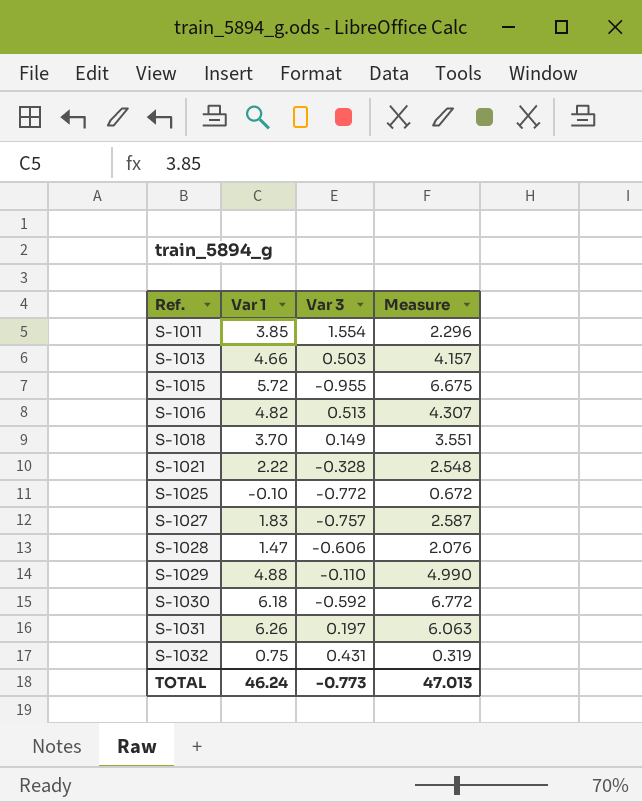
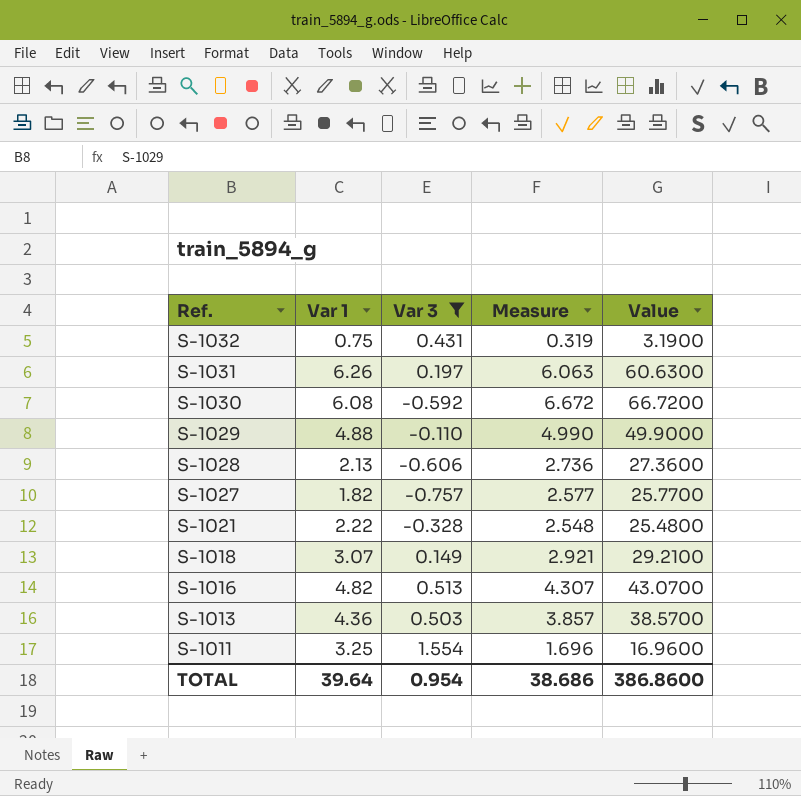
filter: none -> Var 3 >= -0.757
row order: Ref. ascending -> Ref. descending
column Value | formula: none -> [Measure] * 10
S-1030 | Var 1: 6.18 -> 6.08
S-1030 | Measure: 6.772 -> 6.672
S-1028 | Var 1: 1.47 -> 2.13
S-1028 | Measure: 2.076 -> 2.736
S-1027 | Var 1: 1.83 -> 1.82
S-1027 | Measure: 2.587 -> 2.577
S-1018 | Var 1: 3.70 -> 3.07
S-1018 | Measure: 3.551 -> 2.921
S-1013 | Var 1: 4.66 -> 4.36
S-1013 | Measure: 4.157 -> 3.857
S-1011 | Var 1: 3.85 -> 3.25
S-1011 | Measure: 2.296 -> 1.696
TOTAL | Var 1: 46.24 -> 39.64
TOTAL | Var 3: -0.773 -> 0.954
TOTAL | Measure: 47.013 -> 38.686

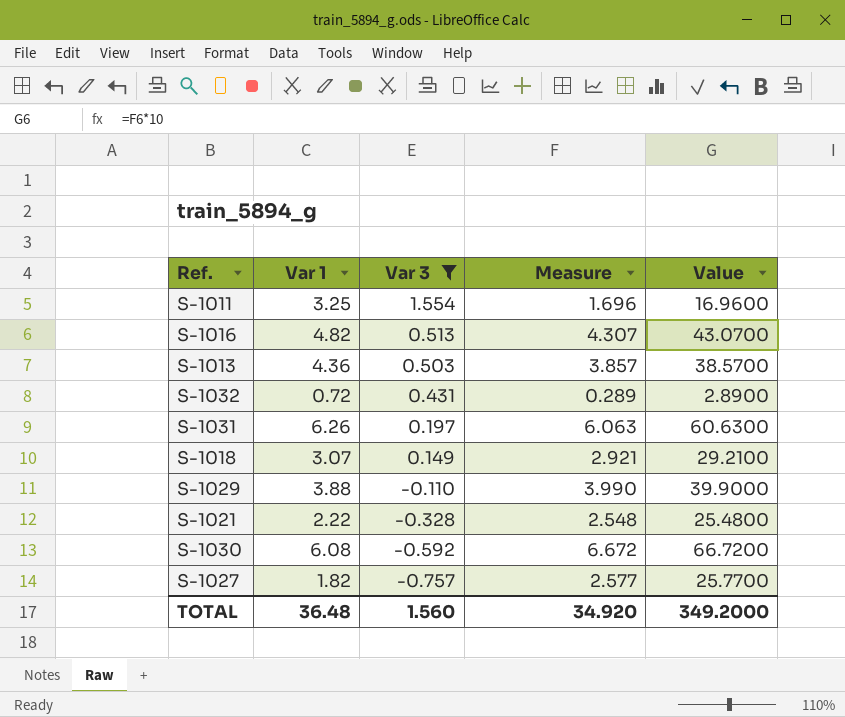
row order: Ref. descending -> Var 3 descending
row S-1028: 2.13 | -0.606 | 2.736 | 27.3600 -> none
S-1032 | Var 1: 0.75 -> 0.72
S-1032 | Measure: 0.319 -> 0.289
S-1032 | Value: 3.1900 -> 2.8900
S-1029 | Var 1: 4.88 -> 3.88
S-1029 | Measure: 4.990 -> 3.990
S-1029 | Value: 49.9000 -> 39.9000
TOTAL | Var 1: 39.64 -> 36.48
TOTAL | Var 3: 0.954 -> 1.560
TOTAL | Measure: 38.686 -> 34.920
TOTAL | Value: 386.8600 -> 349.2000

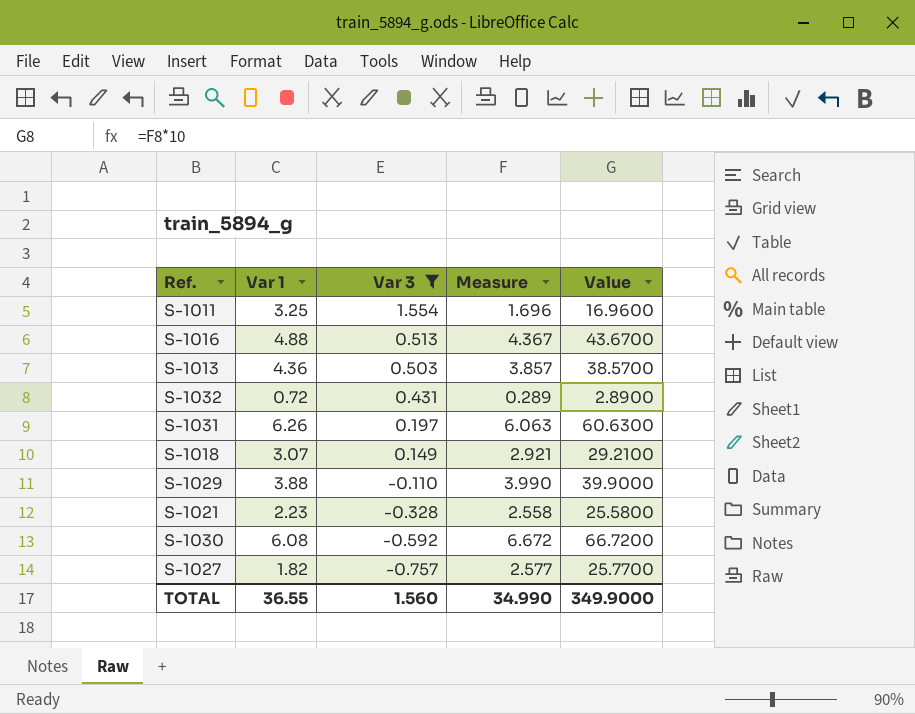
S-1016 | Var 1: 4.82 -> 4.88
S-1016 | Measure: 4.307 -> 4.367
S-1016 | Value: 43.0700 -> 43.6700
S-1021 | Var 1: 2.22 -> 2.23
S-1021 | Measure: 2.548 -> 2.558
S-1021 | Value: 25.4800 -> 25.5800
TOTAL | Var 1: 36.48 -> 36.55
TOTAL | Measure: 34.920 -> 34.990
TOTAL | Value: 349.2000 -> 349.9000

